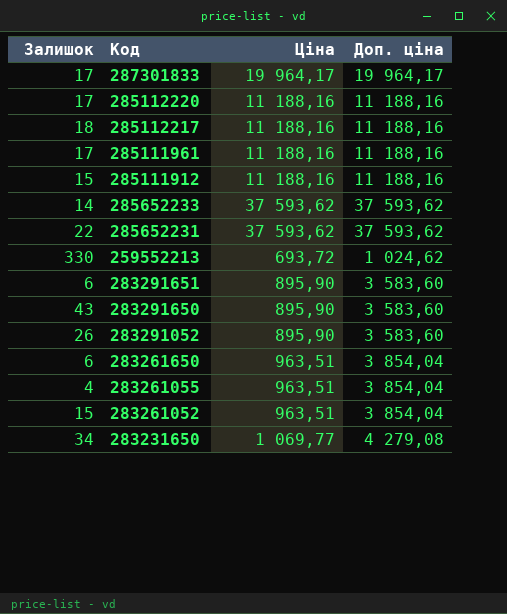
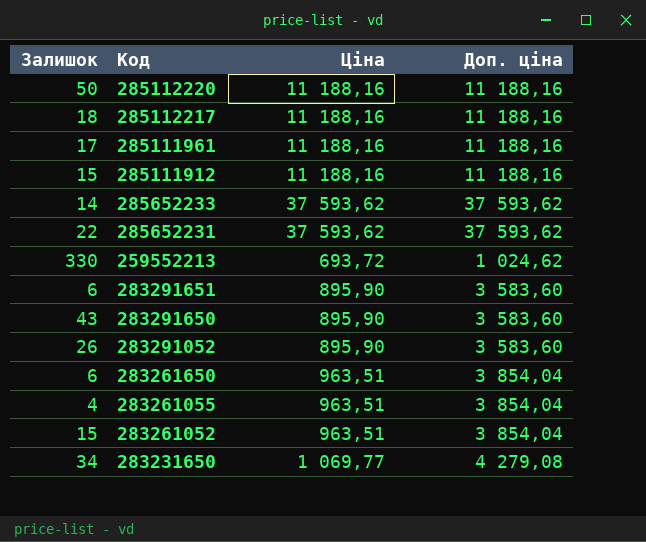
row 287301833: 17 | 19 964,17 | 19 964,17 -> none
285112220 | Залишок: 17 -> 50

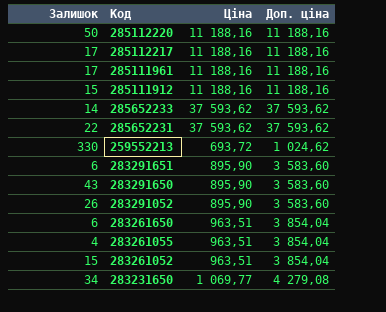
285112217 | Залишок: 18 -> 17

